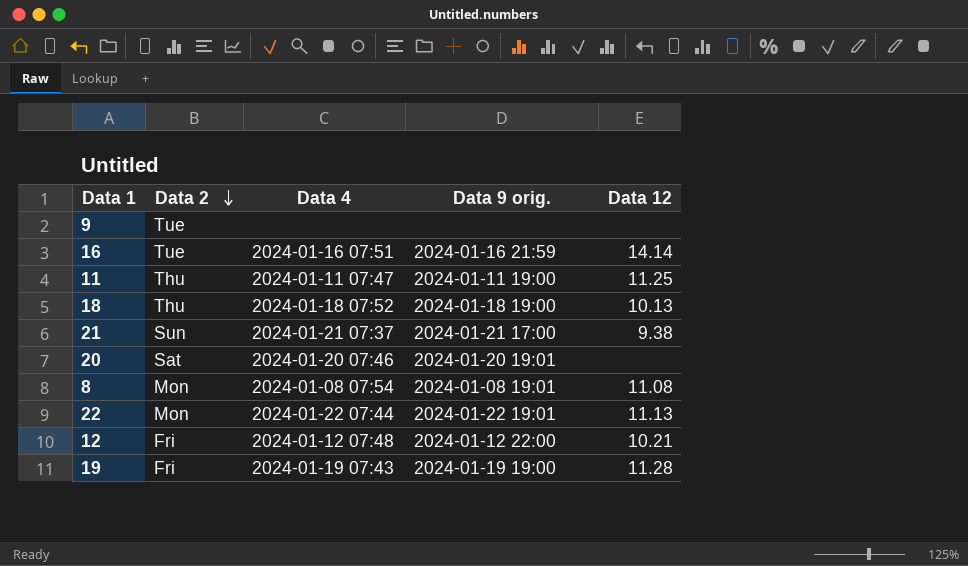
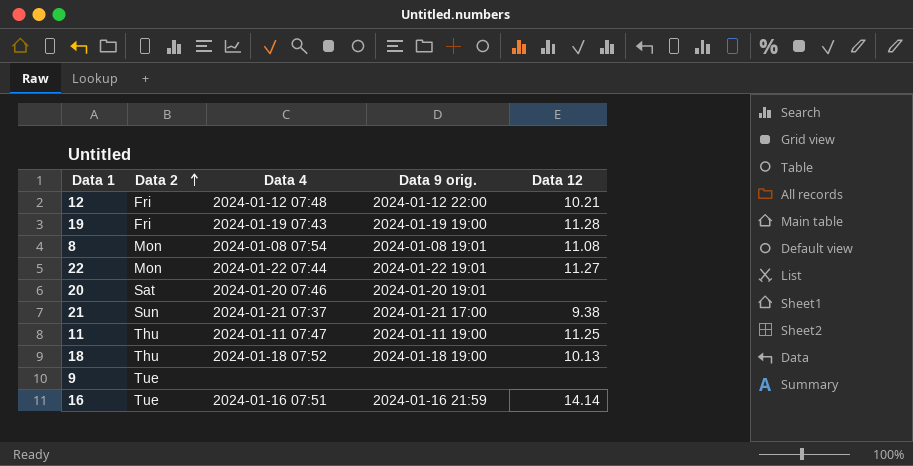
row order: Data 2 descending -> Data 2 ascending
22 | Data 12: 11.13 -> 11.27

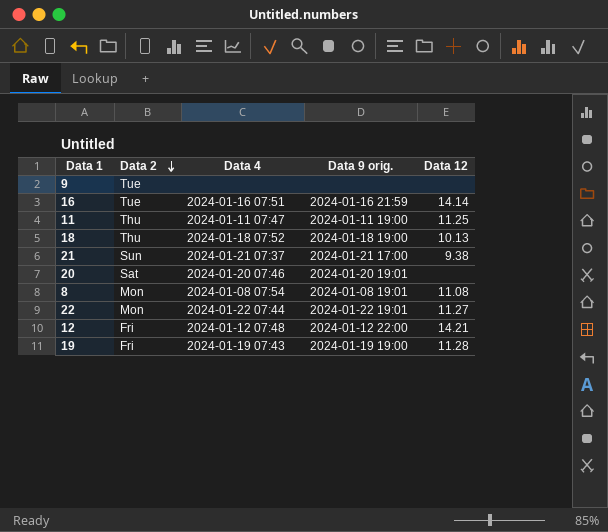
row order: Data 2 ascending -> Data 2 descending
12 | Data 12: 10.21 -> 14.21

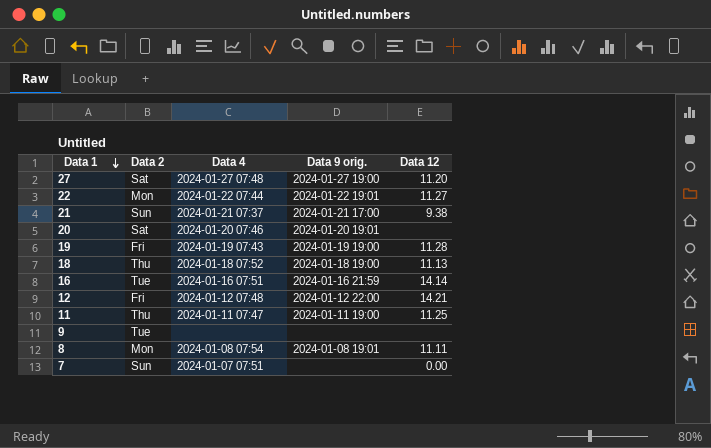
row order: Data 2 descending -> Data 1 descending
row 27: none -> Sat | 2024-01-27 07:48 | 2024-01-27 19:00 | 11.20
18 | Data 12: 10.13 -> 11.13
8 | Data 12: 11.08 -> 11.11
row 7: none -> Sun | 2024-01-07 07:51 | none | 0.00

